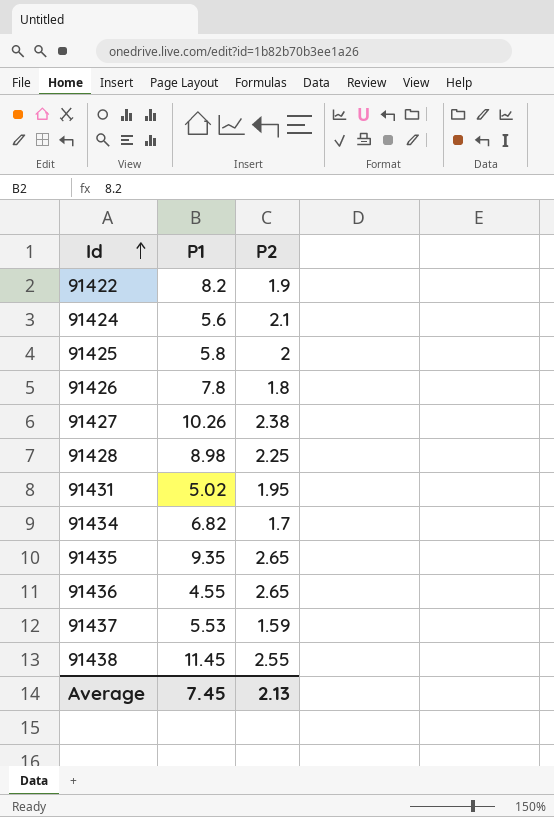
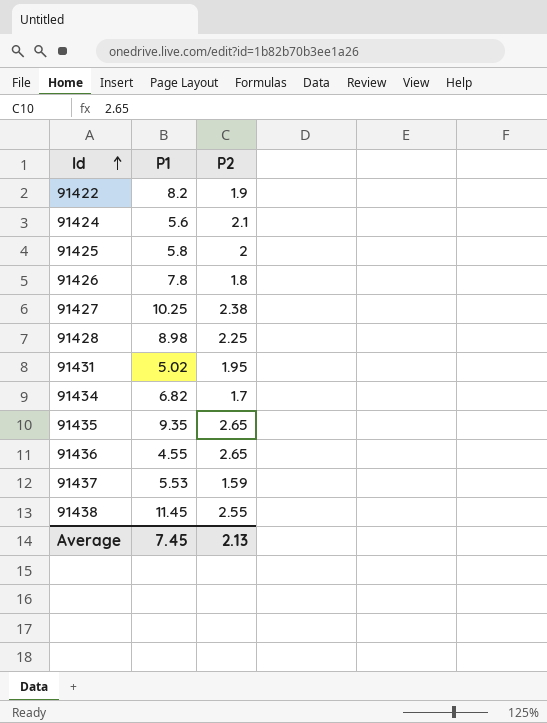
91427 | P1: 10.26 -> 10.25

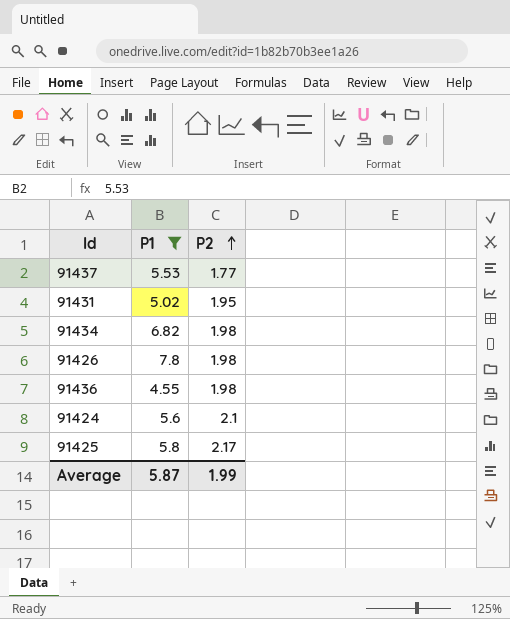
filter: none -> P1 <= 7.8
row order: Id ascending -> P2 ascending
91437 | P2: 1.59 -> 1.77
91434 | P2: 1.7 -> 1.98
91426 | P2: 1.8 -> 1.98
91436 | P2: 2.65 -> 1.98
91425 | P2: 2 -> 2.17
Average | P1: 7.45 -> 5.87
Average | P2: 2.13 -> 1.99

